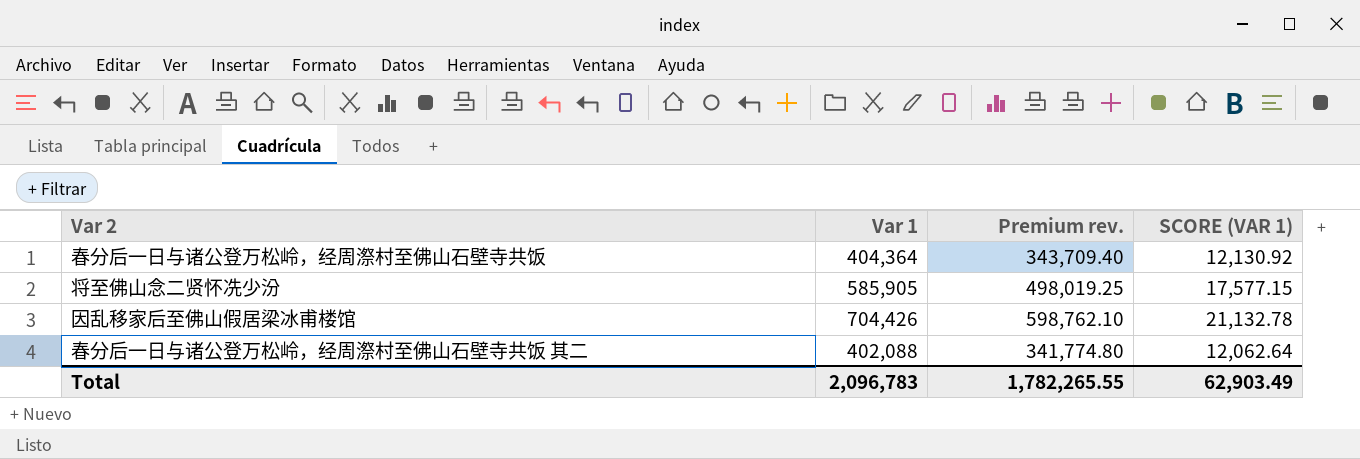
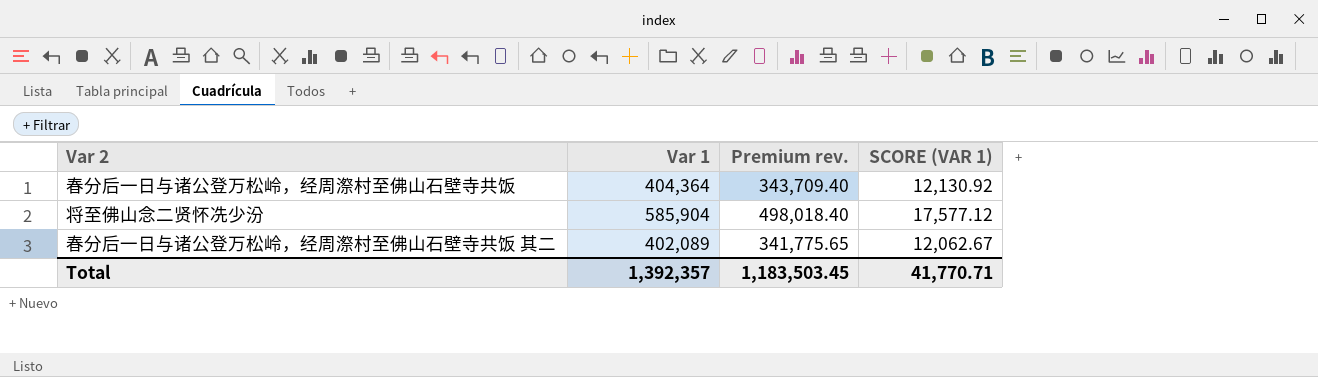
row 因乱移家后至佛山假居梁冰甫楼馆: 704,426 | 598,762.10 | 21,132.78 -> none
将至佛山念二贤怀冼少汾 | Var 1: 585,905 -> 585,904
将至佛山念二贤怀冼少汾 | Premium rev.: 498,019.25 -> 498,018.40
将至佛山念二贤怀冼少汾 | SCORE (VAR 1): 17,577.15 -> 17,577.12
春分后一日与诸公登万松岭，经周漈村至佛山石壁寺共饭 其二 | Var 1: 402,088 -> 402,089
春分后一日与诸公登万松岭，经周漈村至佛山石壁寺共饭 其二 | Premium rev.: 341,774.80 -> 341,775.65
春分后一日与诸公登万松岭，经周漈村至佛山石壁寺共饭 其二 | SCORE (VAR 1): 12,062.64 -> 12,062.67
Total | Var 1: 2,096,783 -> 1,392,357
Total | Premium rev.: 1,782,265.55 -> 1,183,503.45
Total | SCORE (VAR 1): 62,903.49 -> 41,770.71

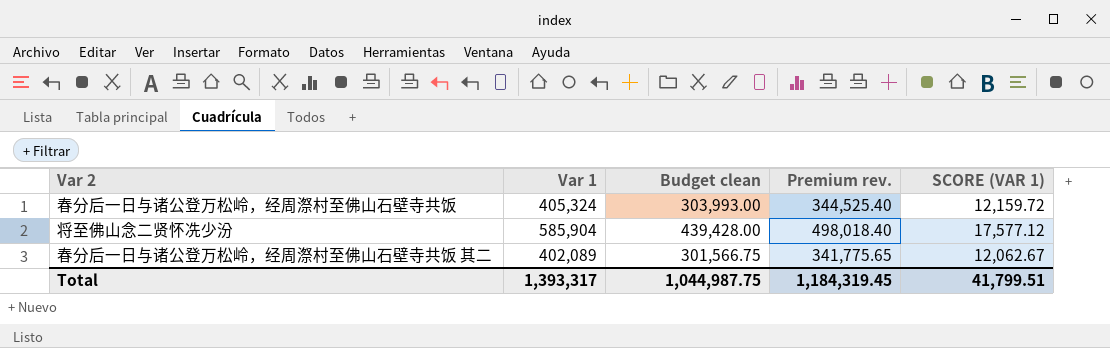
column Budget clean | formula: none -> [Var 1] * 0.75
春分后一日与诸公登万松岭，经周漈村至佛山石壁寺共饭 | Var 1: 404,364 -> 405,324
春分后一日与诸公登万松岭，经周漈村至佛山石壁寺共饭 | Premium rev.: 343,709.40 -> 344,525.40
春分后一日与诸公登万松岭，经周漈村至佛山石壁寺共饭 | SCORE (VAR 1): 12,130.92 -> 12,159.72
Total | Var 1: 1,392,357 -> 1,393,317
Total | Premium rev.: 1,183,503.45 -> 1,184,319.45
Total | SCORE (VAR 1): 41,770.71 -> 41,799.51

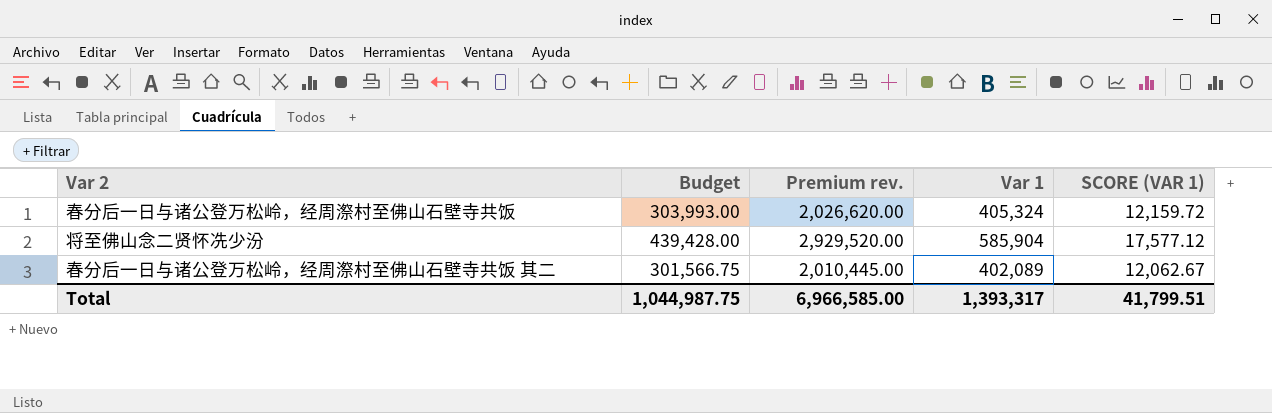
column name: Budget clean -> Budget
column Premium rev. | formula: [Var 1] * 0.85 -> [Var 1] * 5
column Var 1 | position: 2 -> 4
Total | Premium rev.: 1,184,319.45 -> 6,966,585.00

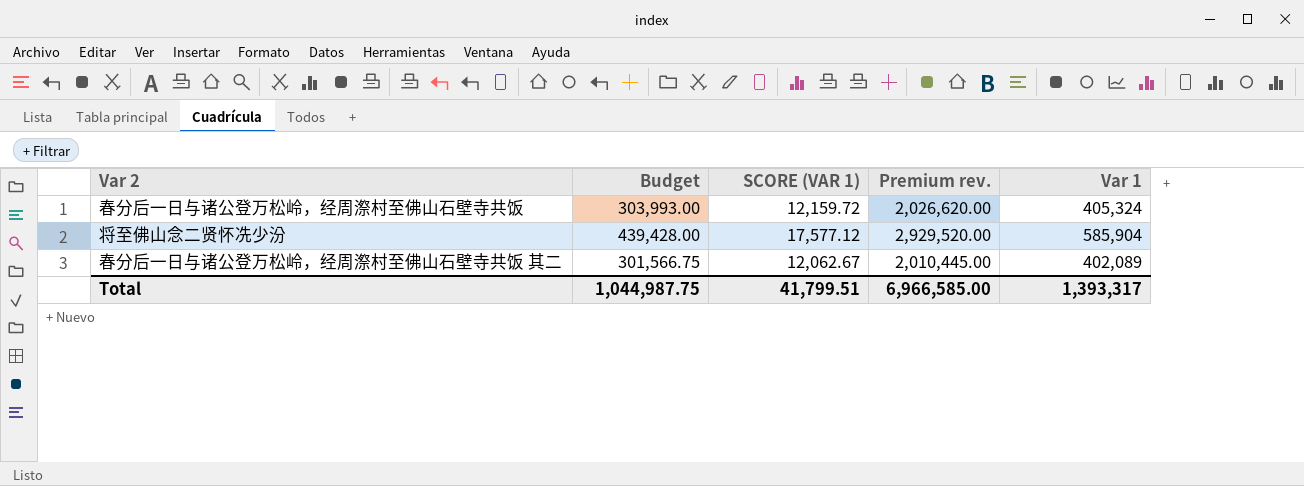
column SCORE (VAR 1) | position: 5 -> 3

